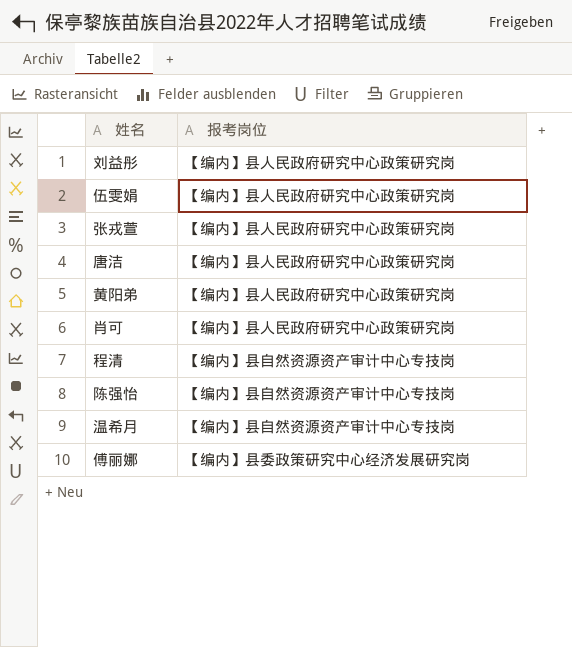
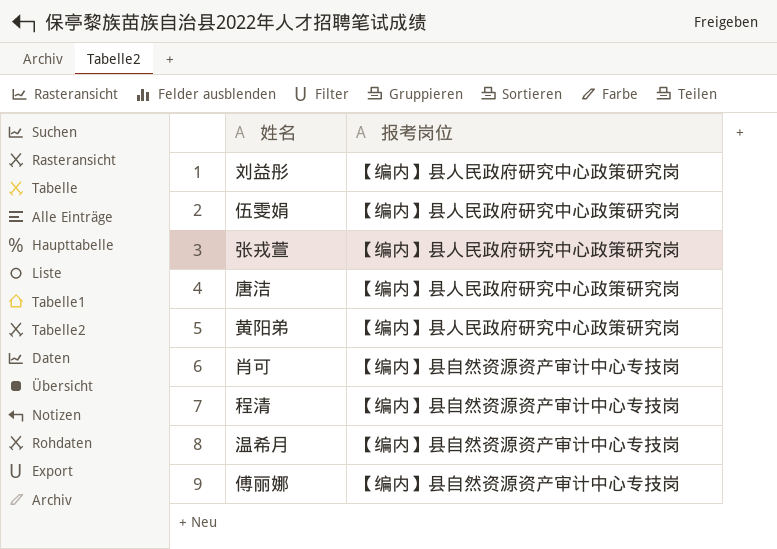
row 陈强怡: 【编内】县自然资源资产审计中心专技岗 -> none
肖可 | 报考岗位: 【编内】县人民政府研究中心政策研究岗 -> 【编内】县自然资源资产审计中心专技岗
傅丽娜 | 报考岗位: 【编内】县委政策研究中心经济发展研究岗 -> 【编内】县自然资源资产审计中心专技岗

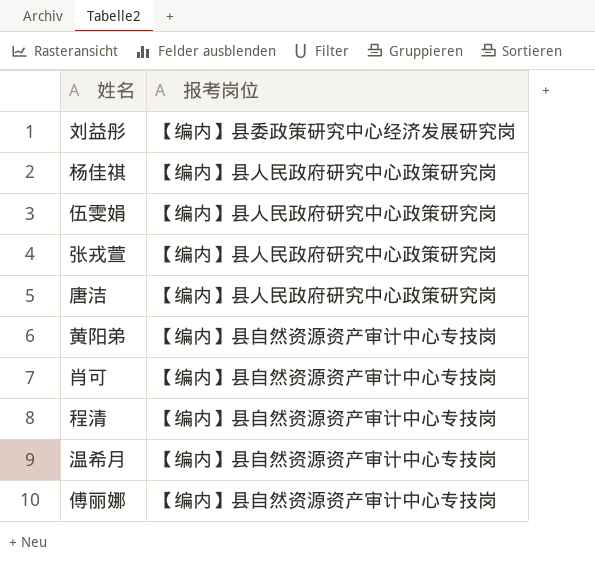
刘益彤 | 报考岗位: 【编内】县人民政府研究中心政策研究岗 -> 【编内】县委政策研究中心经济发展研究岗
row 杨佳祺: none -> 【编内】县人民政府研究中心政策研究岗
黄阳弟 | 报考岗位: 【编内】县人民政府研究中心政策研究岗 -> 【编内】县自然资源资产审计中心专技岗

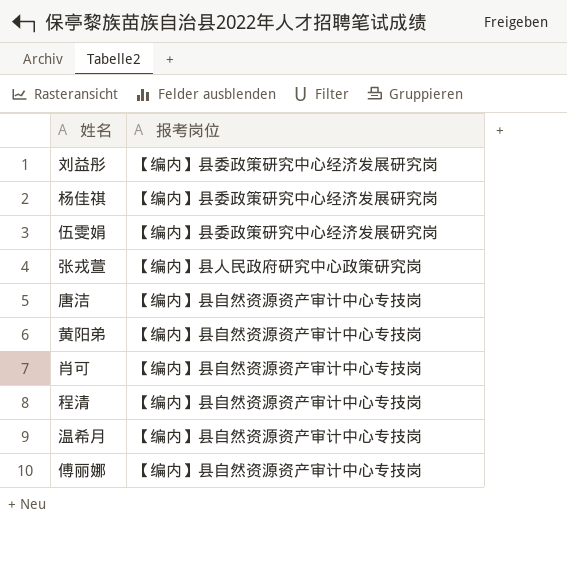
杨佳祺 | 报考岗位: 【编内】县人民政府研究中心政策研究岗 -> 【编内】县委政策研究中心经济发展研究岗
伍雯娟 | 报考岗位: 【编内】县人民政府研究中心政策研究岗 -> 【编内】县委政策研究中心经济发展研究岗
唐洁 | 报考岗位: 【编内】县人民政府研究中心政策研究岗 -> 【编内】县自然资源资产审计中心专技岗

